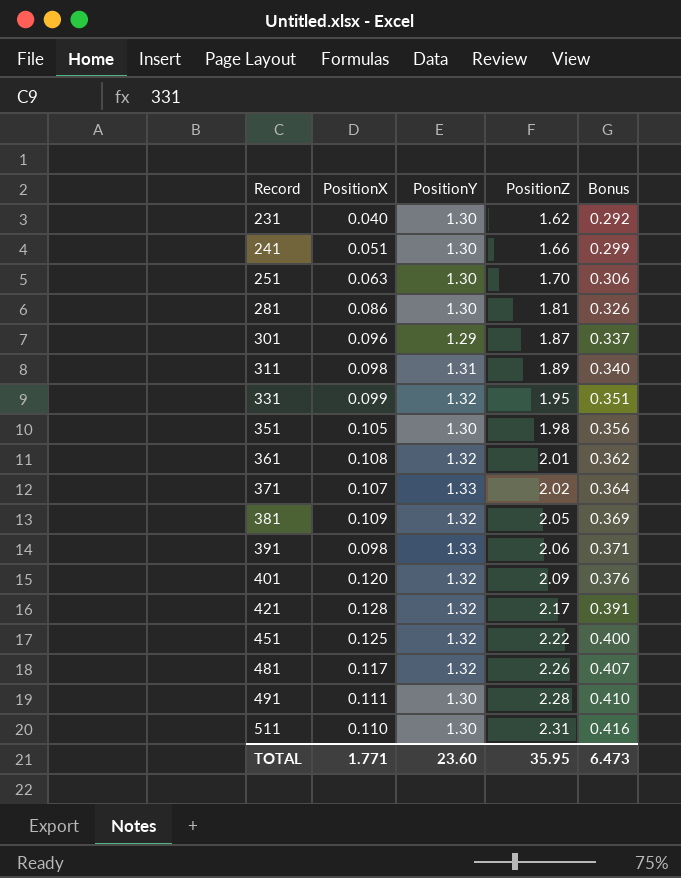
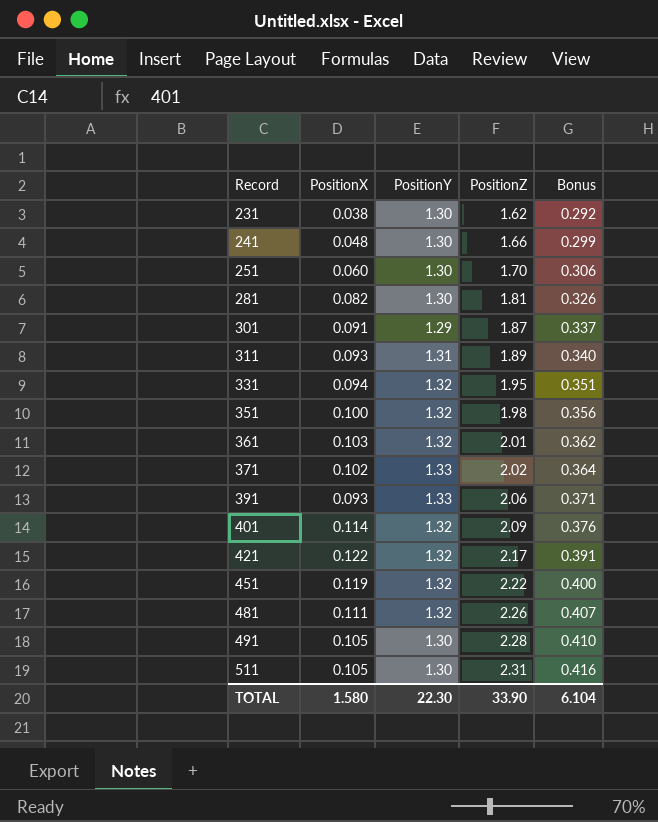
row 381: 0.109 | 1.32 | 2.05 | 0.369 -> none
231 | PositionX: 0.040 -> 0.038
241 | PositionX: 0.051 -> 0.048
251 | PositionX: 0.063 -> 0.060
281 | PositionX: 0.086 -> 0.082
301 | PositionX: 0.096 -> 0.091
311 | PositionX: 0.098 -> 0.093
331 | PositionX: 0.099 -> 0.094
351 | PositionX: 0.105 -> 0.100
351 | PositionY: 1.30 -> 1.32
361 | PositionX: 0.108 -> 0.103
371 | PositionX: 0.107 -> 0.102
391 | PositionX: 0.098 -> 0.093
401 | PositionX: 0.120 -> 0.114
421 | PositionX: 0.128 -> 0.122
451 | PositionX: 0.125 -> 0.119
481 | PositionX: 0.117 -> 0.111
491 | PositionX: 0.111 -> 0.105
511 | PositionX: 0.110 -> 0.105
TOTAL | PositionX: 1.771 -> 1.580
TOTAL | PositionY: 23.60 -> 22.30
TOTAL | PositionZ: 35.95 -> 33.90
TOTAL | Bonus: 6.473 -> 6.104

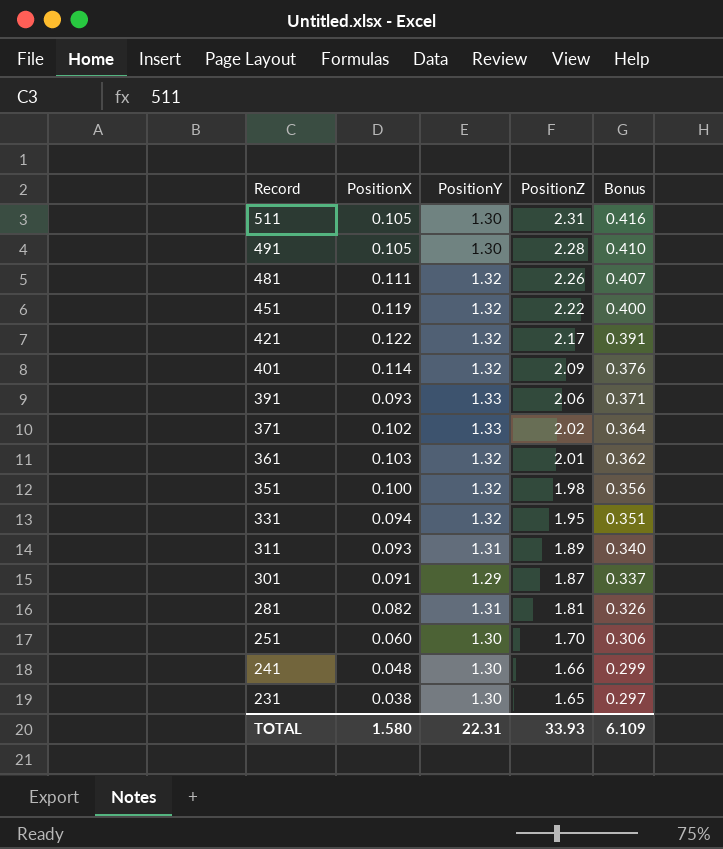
row order: Record ascending -> Record descending
281 | PositionY: 1.30 -> 1.31
231 | PositionZ: 1.62 -> 1.65
231 | Bonus: 0.292 -> 0.297
TOTAL | PositionY: 22.30 -> 22.31
TOTAL | PositionZ: 33.90 -> 33.93
TOTAL | Bonus: 6.104 -> 6.109

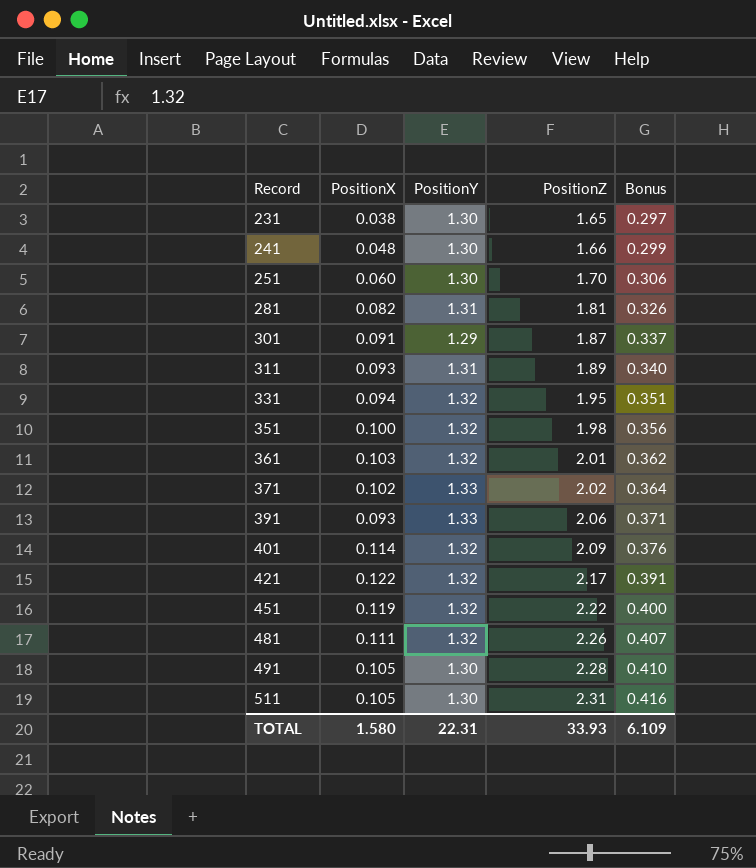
row order: Record descending -> Record ascending

